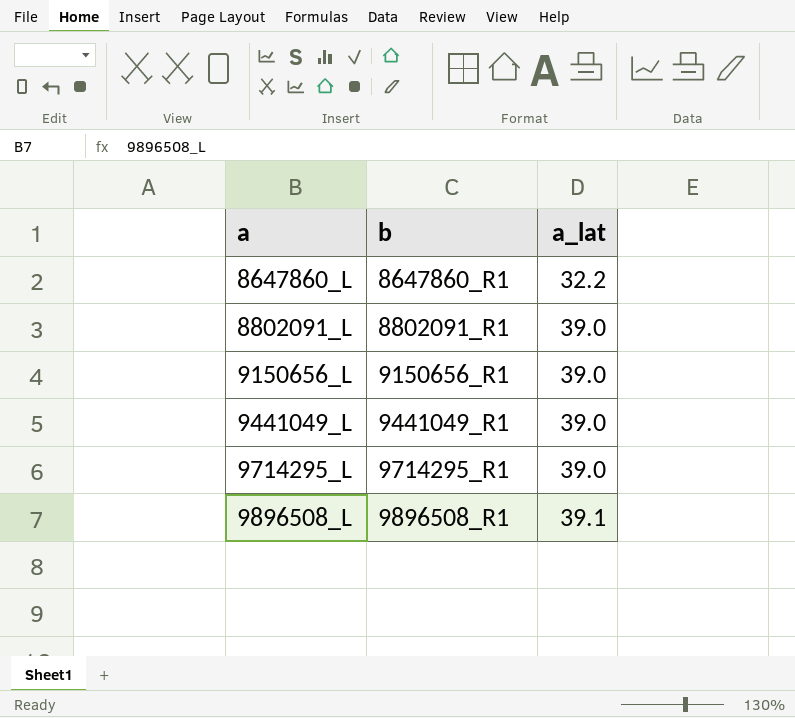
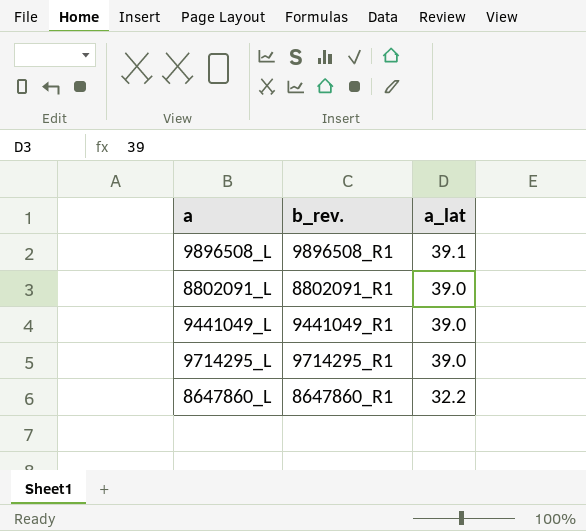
row order: a ascending -> a_lat descending
column name: b -> b_rev.
row 9150656_L: 9150656_R1 | 39.0 -> none

